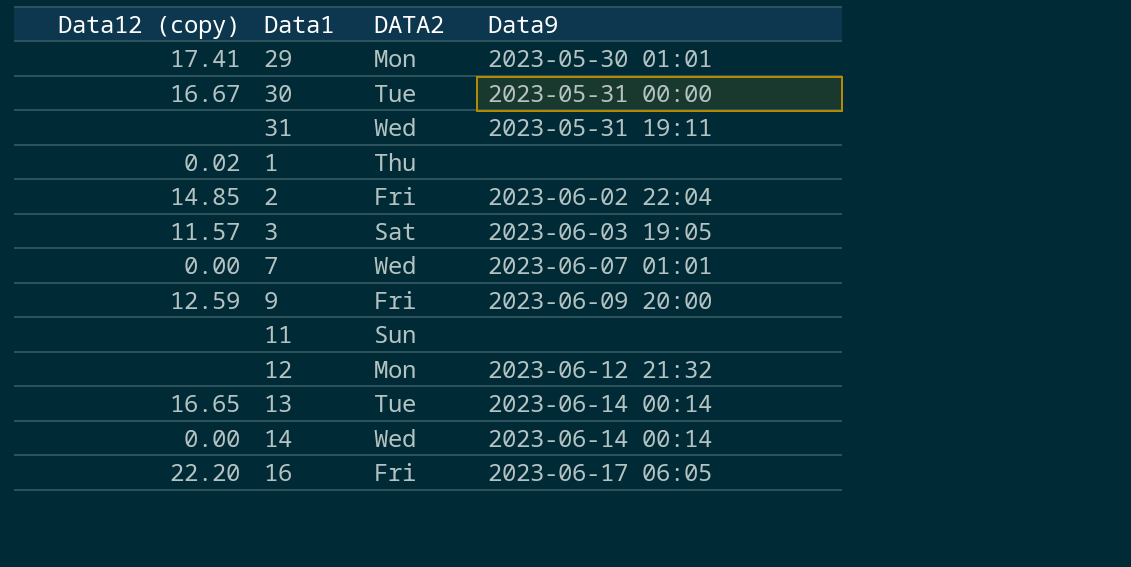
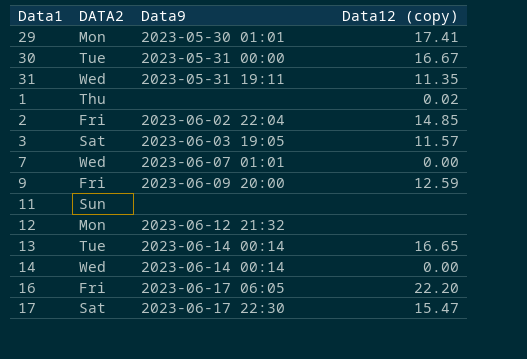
column Data12 (copy) | position: 1 -> 4
31 | Data12 (copy): none -> 11.35
row 17: none -> Sat | 2023-06-17 22:30 | 15.47

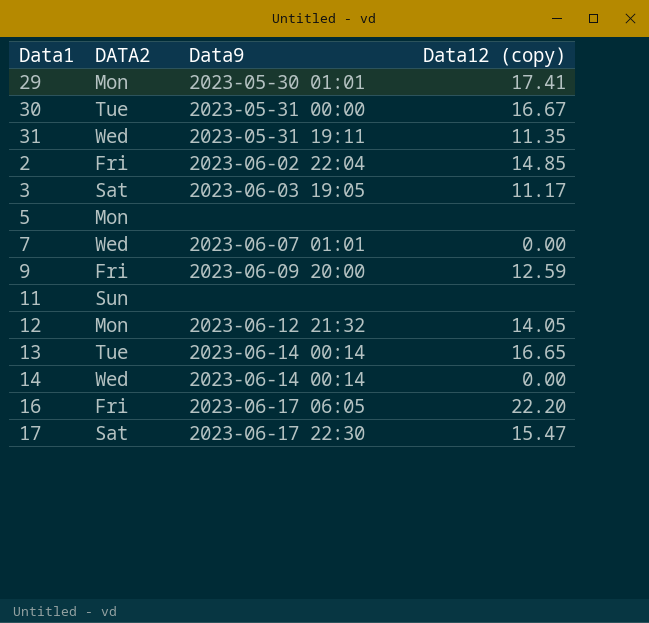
row 1: Thu | none | 0.02 -> none
3 | Data12 (copy): 11.57 -> 11.17
row 5: none -> Mon | none | none
12 | Data12 (copy): none -> 14.05

